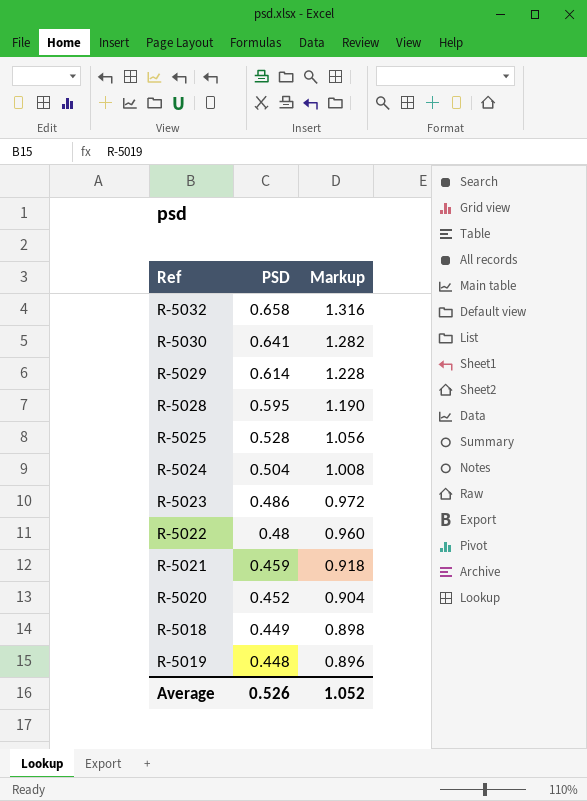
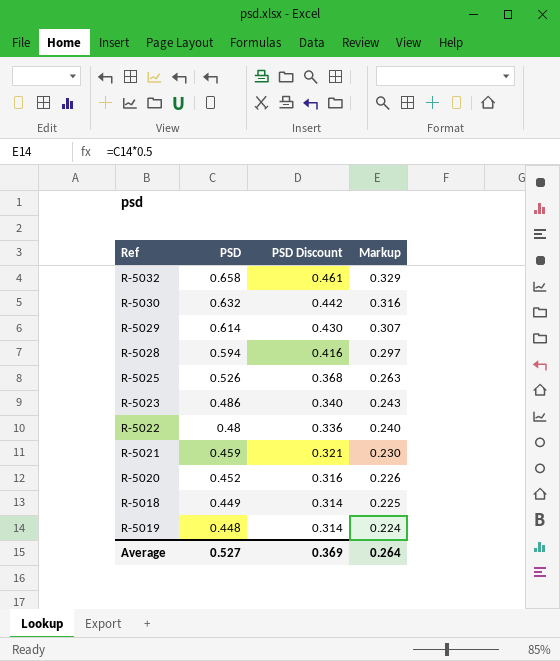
column PSD Discount | formula: none -> [PSD] * 0.7
column Markup | formula: [PSD] * 2 -> [PSD] * 0.5
row R-5024: 0.504 | 1.008 -> none
R-5030 | PSD: 0.641 -> 0.632
R-5028 | PSD: 0.595 -> 0.594
R-5025 | PSD: 0.528 -> 0.526
Average | PSD: 0.526 -> 0.527
Average | Markup: 1.052 -> 0.264

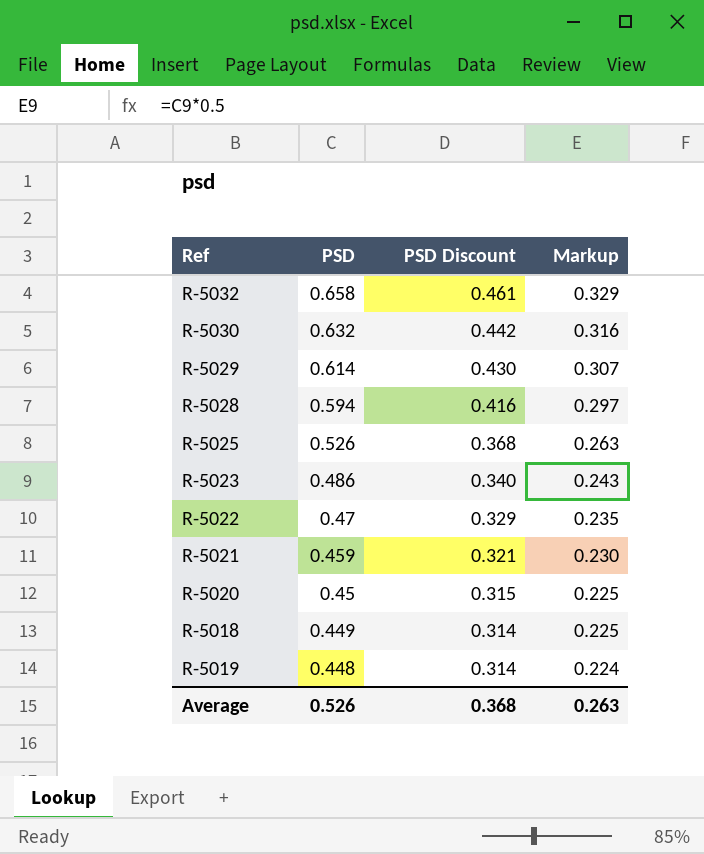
R-5022 | PSD: 0.48 -> 0.47
R-5022 | PSD Discount: 0.336 -> 0.329
R-5022 | Markup: 0.240 -> 0.235
R-5020 | PSD: 0.452 -> 0.45
R-5020 | PSD Discount: 0.316 -> 0.315
R-5020 | Markup: 0.226 -> 0.225
Average | PSD: 0.527 -> 0.526
Average | PSD Discount: 0.369 -> 0.368
Average | Markup: 0.264 -> 0.263

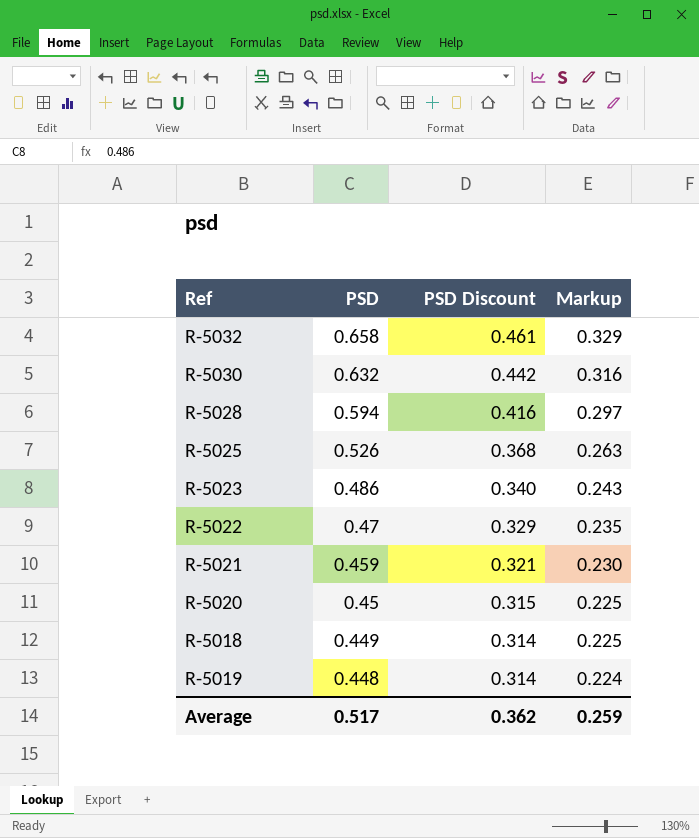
row R-5029: 0.614 | 0.430 | 0.307 -> none
Average | PSD: 0.526 -> 0.517
Average | PSD Discount: 0.368 -> 0.362
Average | Markup: 0.263 -> 0.259

